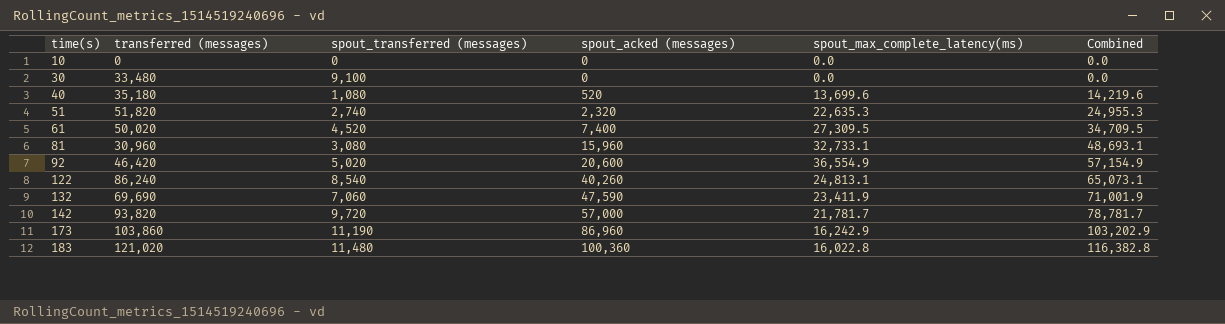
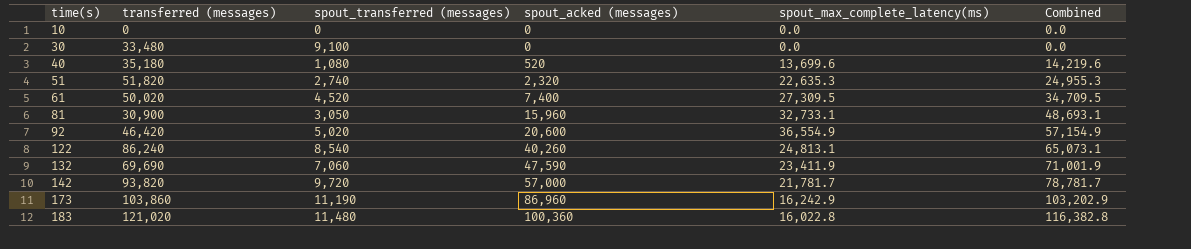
81 | transferred (messages): 30,960 -> 30,900
81 | spout_transferred (messages): 3,080 -> 3,050

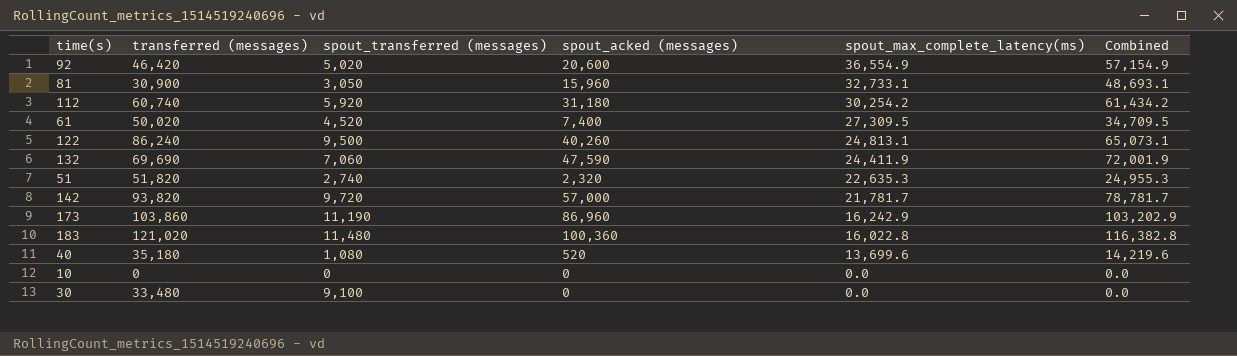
row order: time(s) ascending -> spout_max_complete_latency(ms) descending
row 112: none -> 60,740 | 5,920 | 31,180 | 30,254.2 | 61,434.2
122 | spout_transferred (messages): 8,540 -> 9,500
132 | spout_max_complete_latency(ms): 23,411.9 -> 24,411.9
132 | Combined: 71,001.9 -> 72,001.9

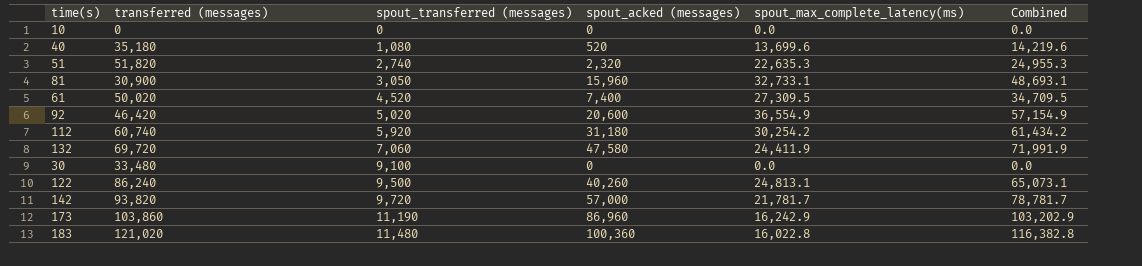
row order: spout_max_complete_latency(ms) descending -> spout_transferred (messages) ascending
132 | transferred (messages): 69,690 -> 69,720
132 | spout_acked (messages): 47,590 -> 47,580
132 | Combined: 72,001.9 -> 71,991.9

